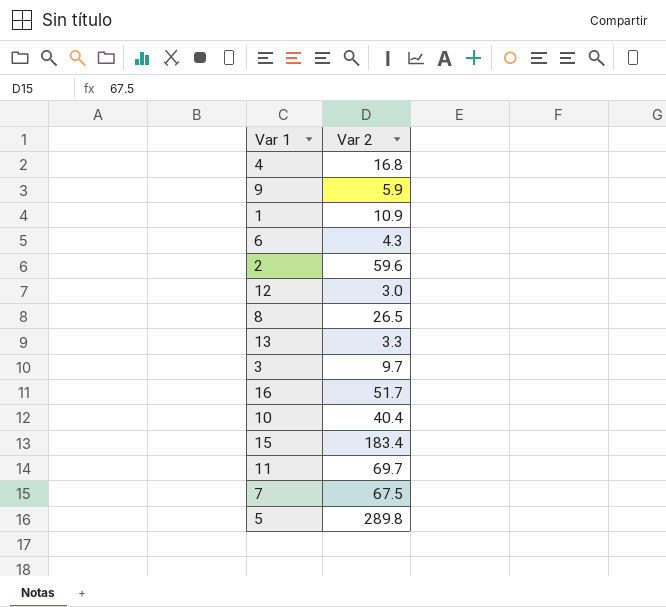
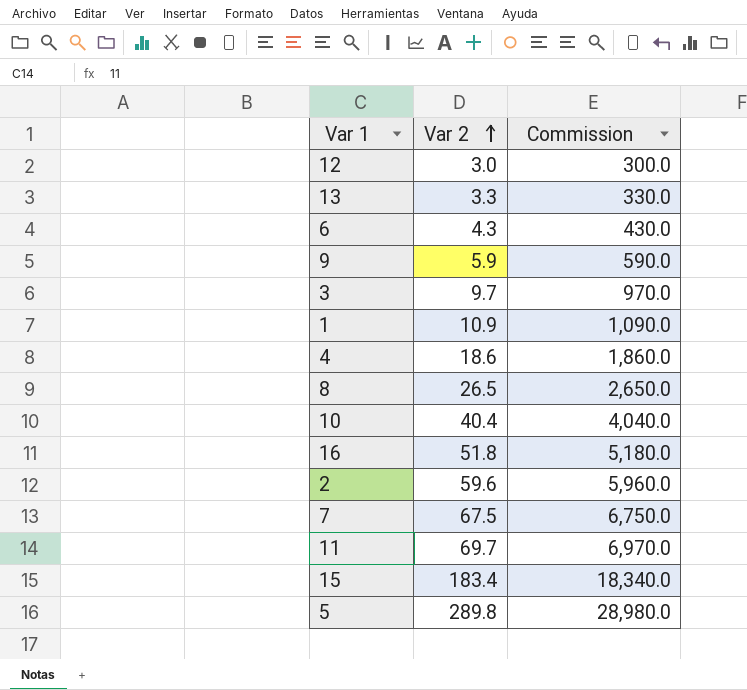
row order: none -> Var 2 ascending
column Commission | formula: none -> [Var 2] * 100
4 | Var 2: 16.8 -> 18.6
16 | Var 2: 51.7 -> 51.8

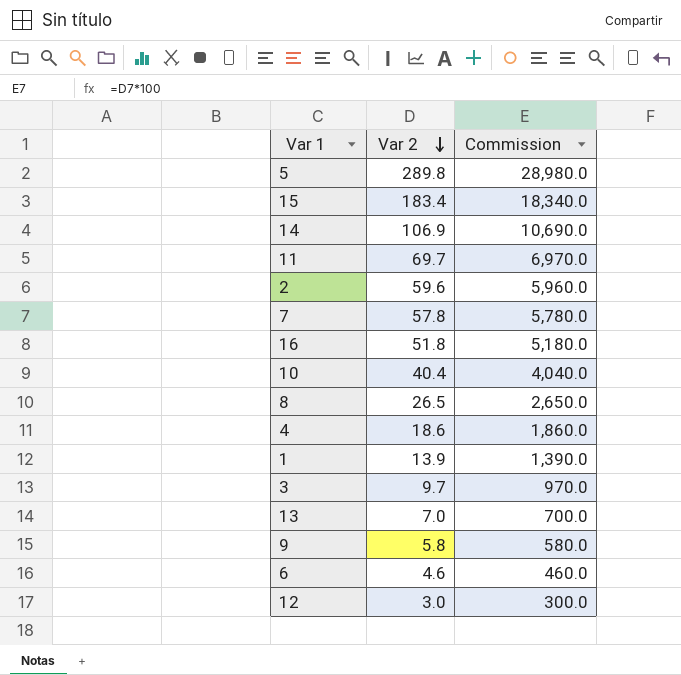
row order: Var 2 ascending -> Var 2 descending
row 14: none -> 106.9 | 10,690.0
7 | Var 2: 67.5 -> 57.8
7 | Commission: 6,750.0 -> 5,780.0
1 | Var 2: 10.9 -> 13.9
1 | Commission: 1,090.0 -> 1,390.0
13 | Var 2: 3.3 -> 7.0
13 | Commission: 330.0 -> 700.0
9 | Var 2: 5.9 -> 5.8
9 | Commission: 590.0 -> 580.0
6 | Var 2: 4.3 -> 4.6
6 | Commission: 430.0 -> 460.0

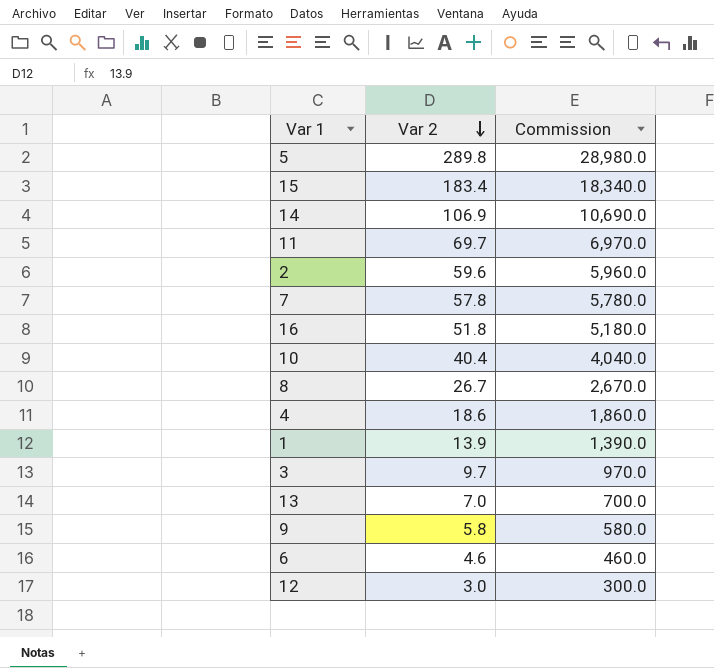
8 | Var 2: 26.5 -> 26.7
8 | Commission: 2,650.0 -> 2,670.0

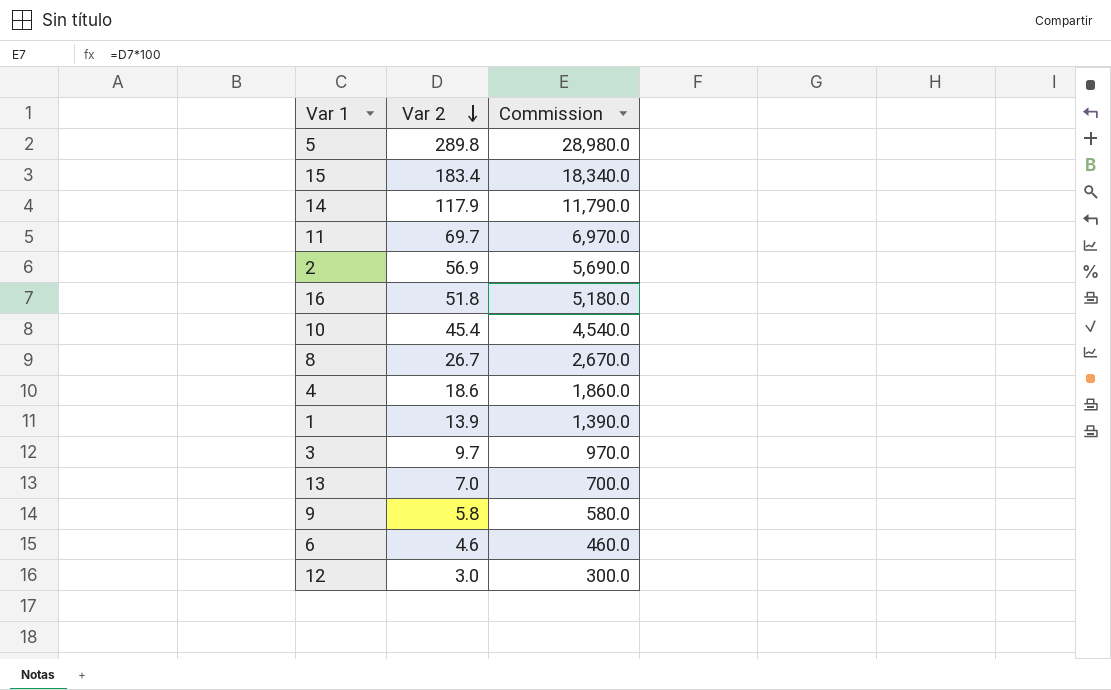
row 7: 57.8 | 5,780.0 -> none
14 | Var 2: 106.9 -> 117.9
14 | Commission: 10,690.0 -> 11,790.0
2 | Var 2: 59.6 -> 56.9
2 | Commission: 5,960.0 -> 5,690.0
10 | Var 2: 40.4 -> 45.4
10 | Commission: 4,040.0 -> 4,540.0

